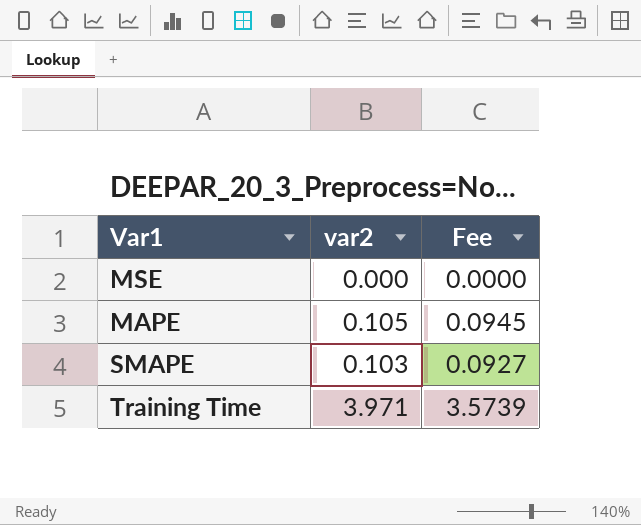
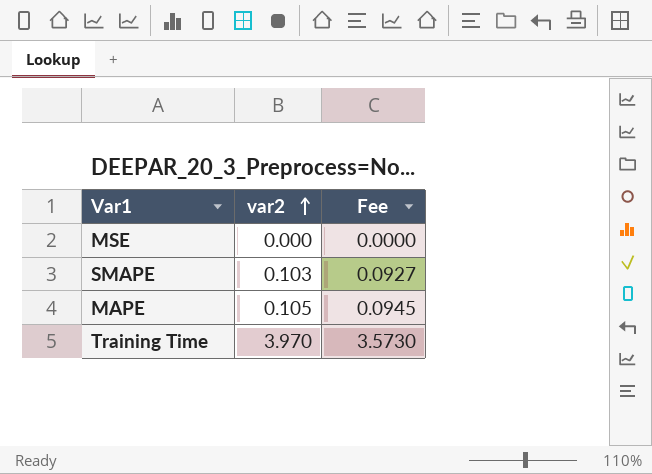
row order: none -> var2 ascending
Training Time | var2: 3.971 -> 3.970
Training Time | Fee: 3.5739 -> 3.5730

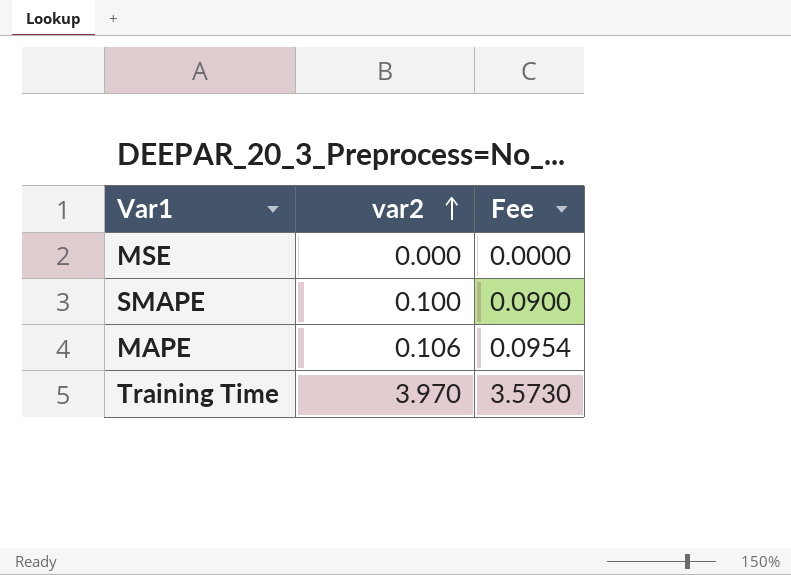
SMAPE | var2: 0.103 -> 0.100
SMAPE | Fee: 0.0927 -> 0.0900
MAPE | var2: 0.105 -> 0.106
MAPE | Fee: 0.0945 -> 0.0954

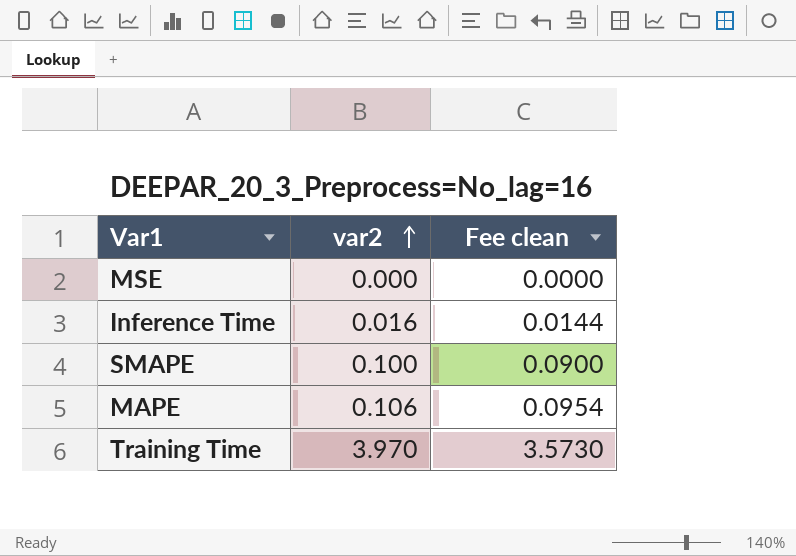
column name: Fee -> Fee clean
row Inference Time: none -> 0.016 | 0.0144

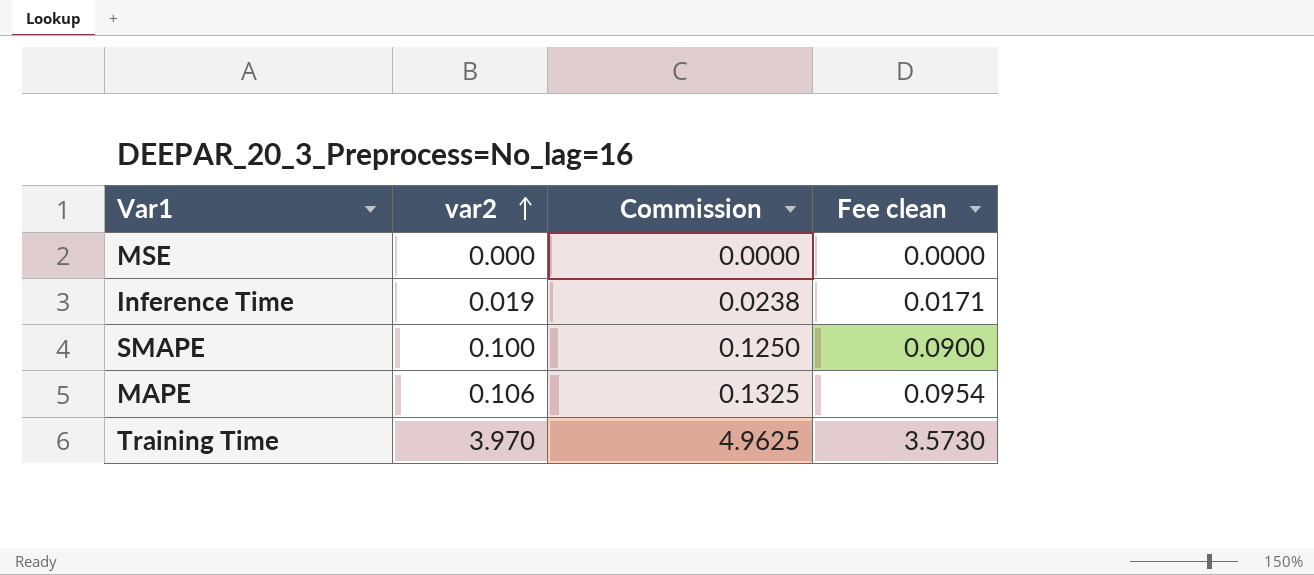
column Commission | formula: none -> [var2] * 1.25
Inference Time | var2: 0.016 -> 0.019
Inference Time | Fee clean: 0.0144 -> 0.0171

